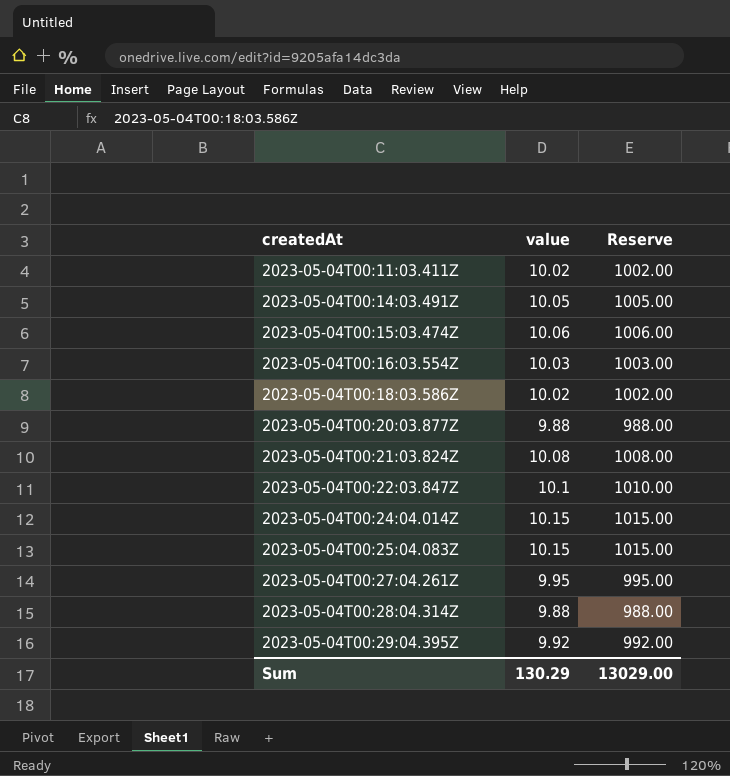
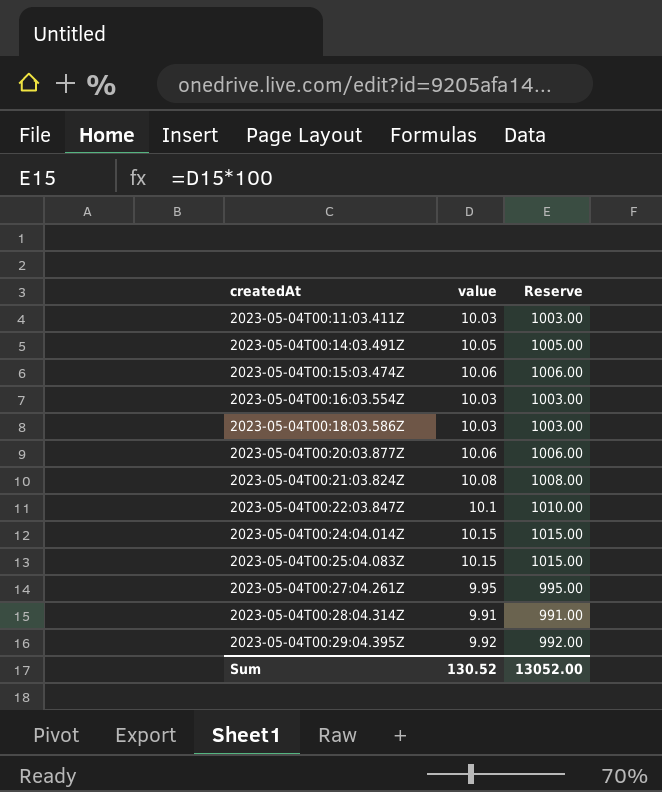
2023-05-04T00:11:03.411Z | value: 10.02 -> 10.03
2023-05-04T00:11:03.411Z | Reserve: 1002.00 -> 1003.00
2023-05-04T00:18:03.586Z | value: 10.02 -> 10.03
2023-05-04T00:18:03.586Z | Reserve: 1002.00 -> 1003.00
2023-05-04T00:20:03.877Z | value: 9.88 -> 10.06
2023-05-04T00:20:03.877Z | Reserve: 988.00 -> 1006.00
2023-05-04T00:28:04.314Z | value: 9.88 -> 9.91
2023-05-04T00:28:04.314Z | Reserve: 988.00 -> 991.00
Sum | value: 130.29 -> 130.52
Sum | Reserve: 13029.00 -> 13052.00

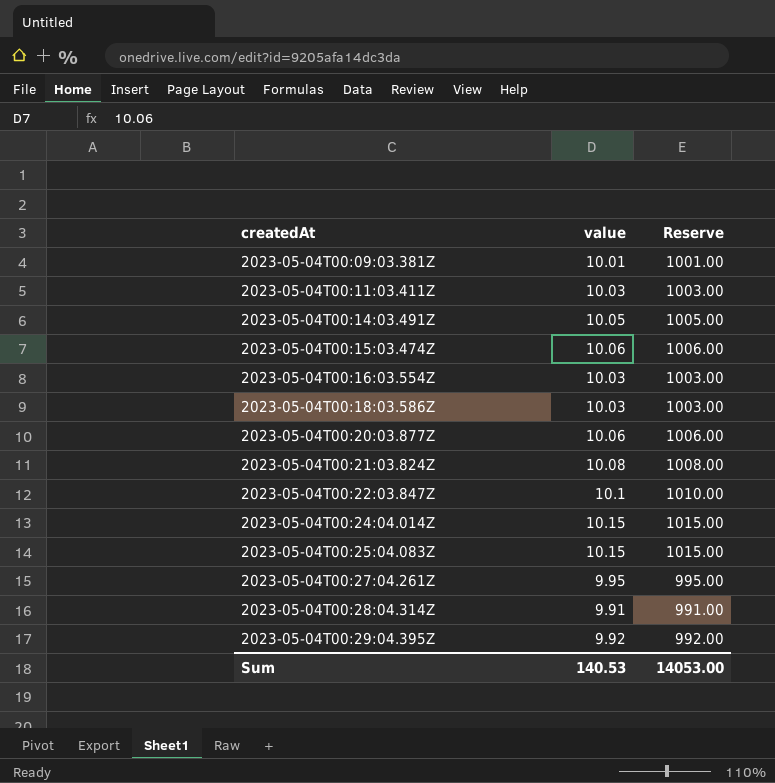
row 2023-05-04T00:09:03.381Z: none -> 10.01 | 1001.00
Sum | value: 130.52 -> 140.53
Sum | Reserve: 13052.00 -> 14053.00

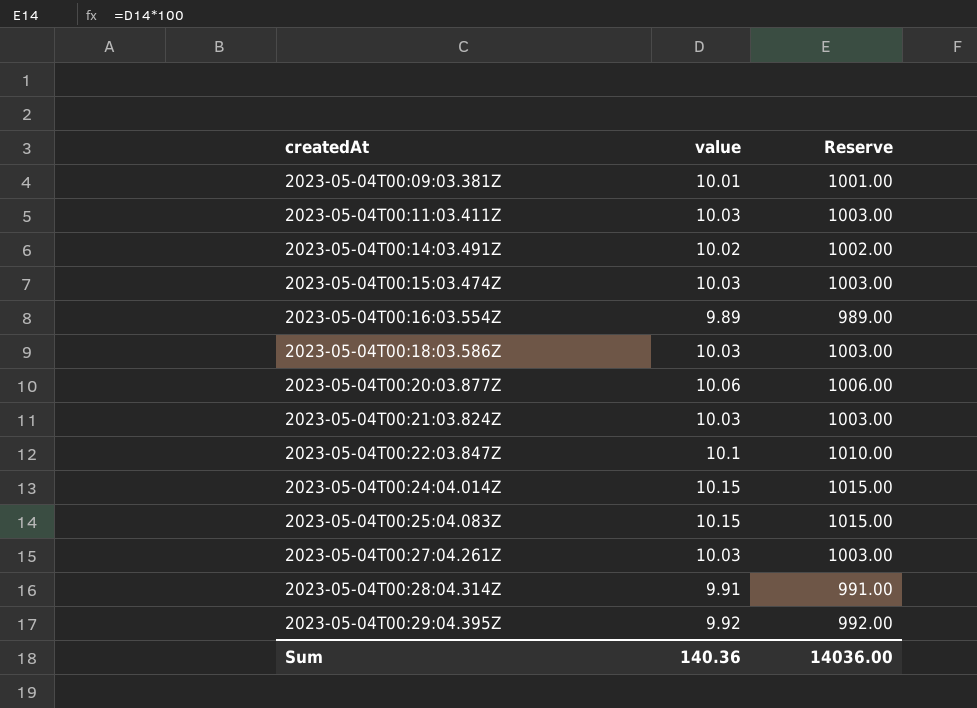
2023-05-04T00:14:03.491Z | value: 10.05 -> 10.02
2023-05-04T00:14:03.491Z | Reserve: 1005.00 -> 1002.00
2023-05-04T00:15:03.474Z | value: 10.06 -> 10.03
2023-05-04T00:15:03.474Z | Reserve: 1006.00 -> 1003.00
2023-05-04T00:16:03.554Z | value: 10.03 -> 9.89
2023-05-04T00:16:03.554Z | Reserve: 1003.00 -> 989.00
2023-05-04T00:21:03.824Z | value: 10.08 -> 10.03
2023-05-04T00:21:03.824Z | Reserve: 1008.00 -> 1003.00
2023-05-04T00:27:04.261Z | value: 9.95 -> 10.03
2023-05-04T00:27:04.261Z | Reserve: 995.00 -> 1003.00
Sum | value: 140.53 -> 140.36
Sum | Reserve: 14053.00 -> 14036.00

